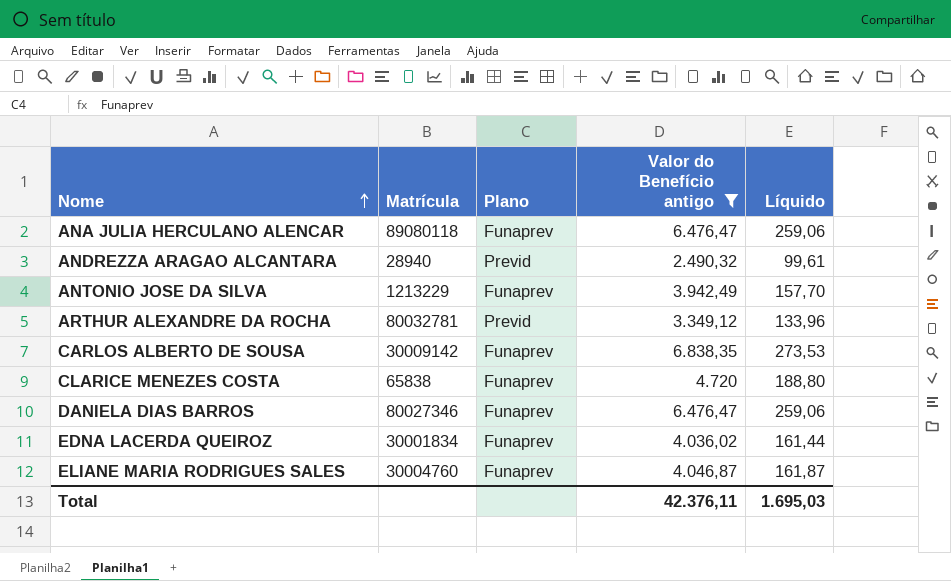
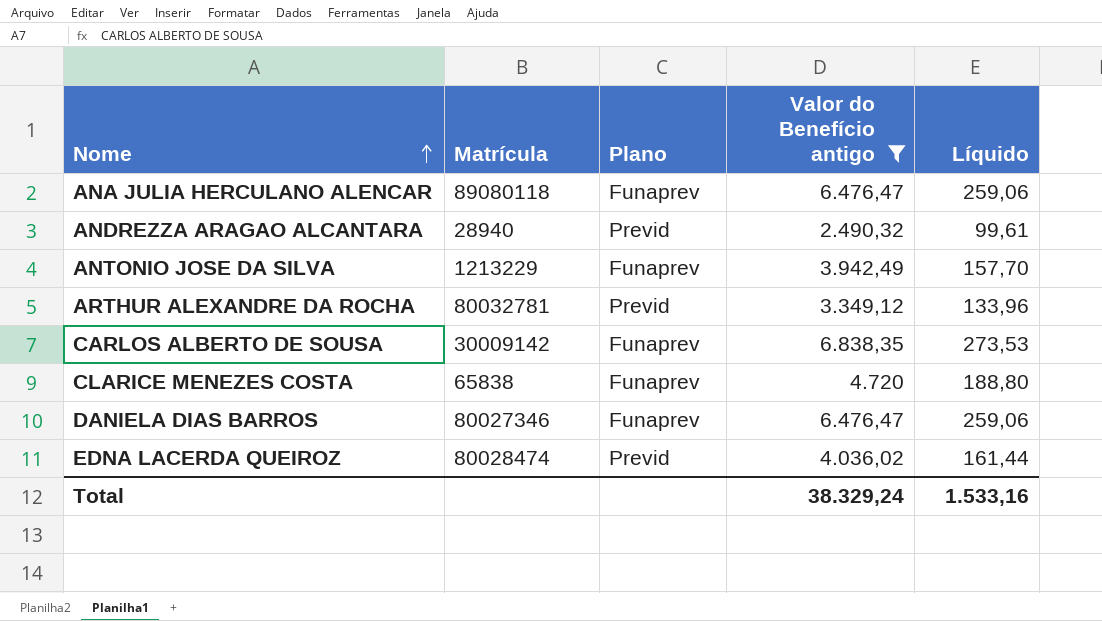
row ELIANE MARIA RODRIGUES SALES: 30004760 | Funaprev | 4.046,87 | 161,87 -> none
EDNA LACERDA QUEIROZ | Matrícula: 30001834 -> 80028474
EDNA LACERDA QUEIROZ | Plano: Funaprev -> Previd
Total | Valor do Benefício antigo: 42.376,11 -> 38.329,24
Total | Líquido: 1.695,03 -> 1.533,16

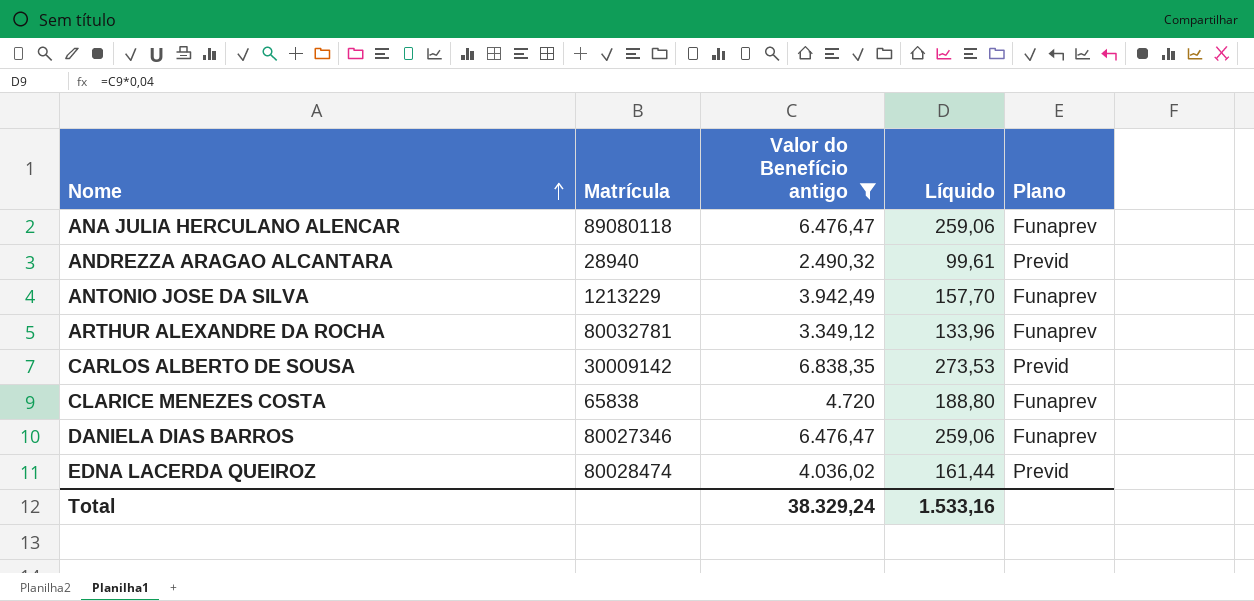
column Plano | position: 3 -> 5
ARTHUR ALEXANDRE DA ROCHA | Plano: Previd -> Funaprev
CARLOS ALBERTO DE SOUSA | Plano: Funaprev -> Previd

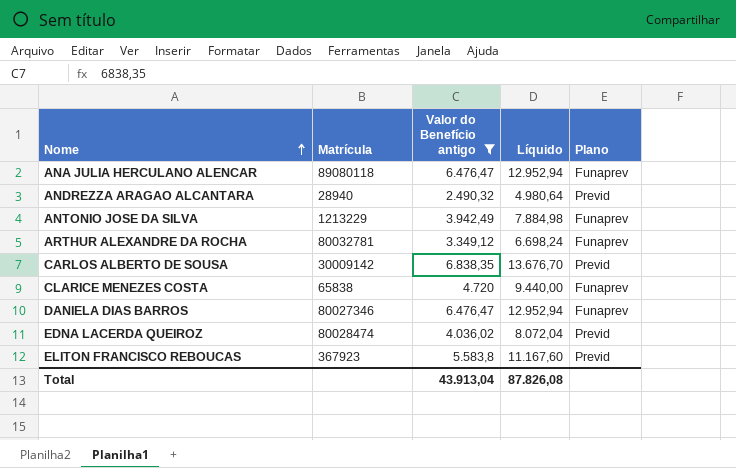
column Líquido | formula: [Valor do Benefício antigo] * 0,04 -> [Valor do Benefício antigo] * 2
row ELITON FRANCISCO REBOUCAS: none -> 367923 | 5.583,8 | 11.167,60 | Previd
Total | Valor do Benefício antigo: 38.329,24 -> 43.913,04
Total | Líquido: 1.533,16 -> 87.826,08

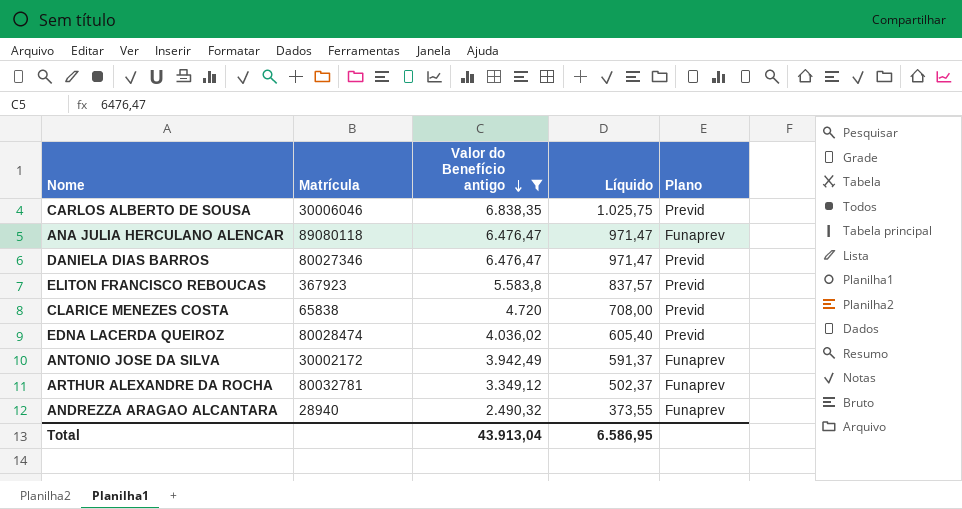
row order: Nome ascending -> Valor do Benefício antigo descending
column Líquido | formula: [Valor do Benefício antigo] * 2 -> [Valor do Benefício antigo] * 0,15
CARLOS ALBERTO DE SOUSA | Matrícula: 30009142 -> 30006046
DANIELA DIAS BARROS | Plano: Funaprev -> Previd
CLARICE MENEZES COSTA | Plano: Funaprev -> Previd
ANTONIO JOSE DA SILVA | Matrícula: 1213229 -> 30002172
ANDREZZA ARAGAO ALCANTARA | Plano: Previd -> Funaprev
Total | Líquido: 87.826,08 -> 6.586,95

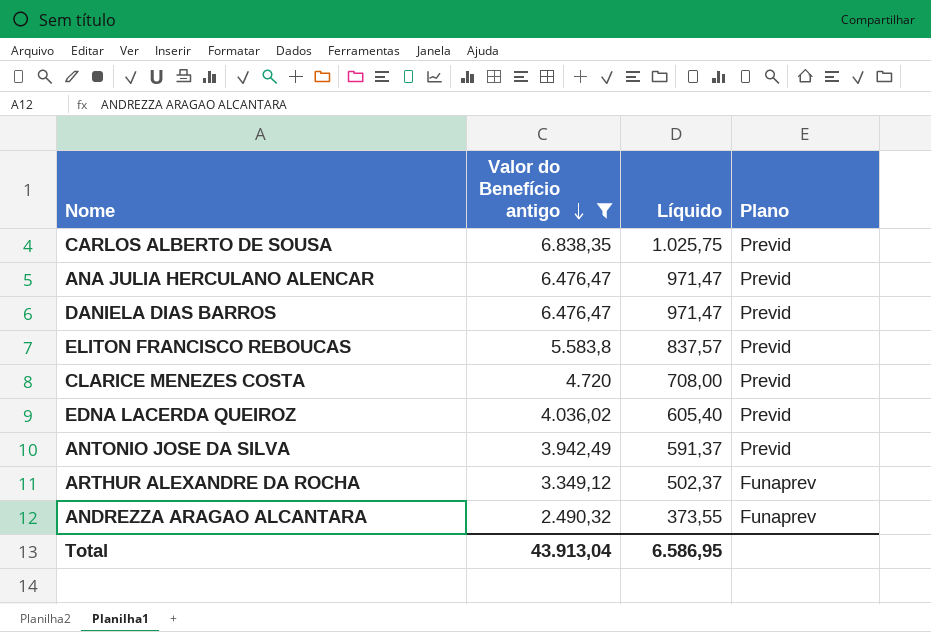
column Matrícula | position: 2 -> none
ANA JULIA HERCULANO ALENCAR | Plano: Funaprev -> Previd
ANTONIO JOSE DA SILVA | Plano: Funaprev -> Previd

